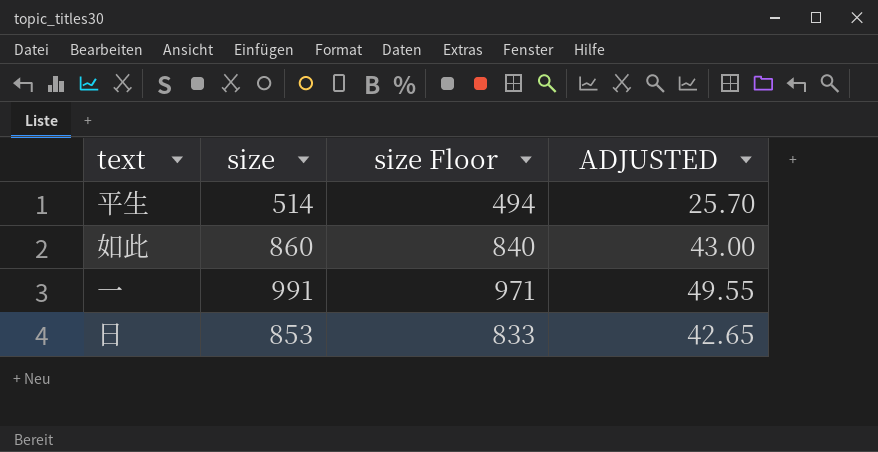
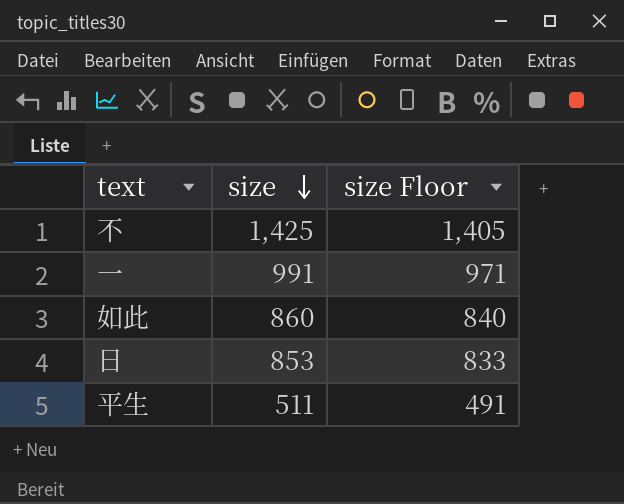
row order: none -> size descending
column ADJUSTED | formula: [size] * 0.05 -> none
row 不: none -> 1,425 | 1,405
平生 | size: 514 -> 511
平生 | size Floor: 494 -> 491

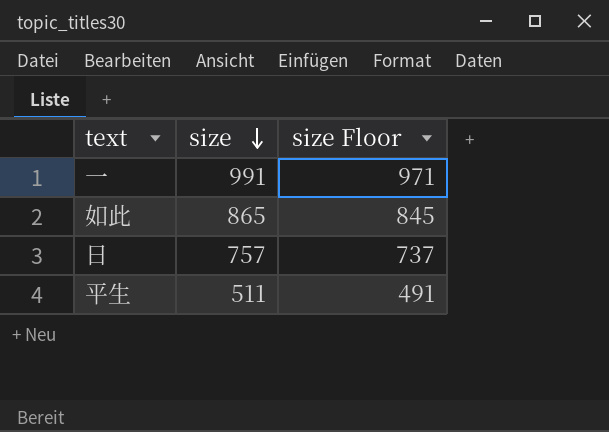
row 不: 1,425 | 1,405 -> none
如此 | size: 860 -> 865
如此 | size Floor: 840 -> 845
日 | size: 853 -> 757
日 | size Floor: 833 -> 737

